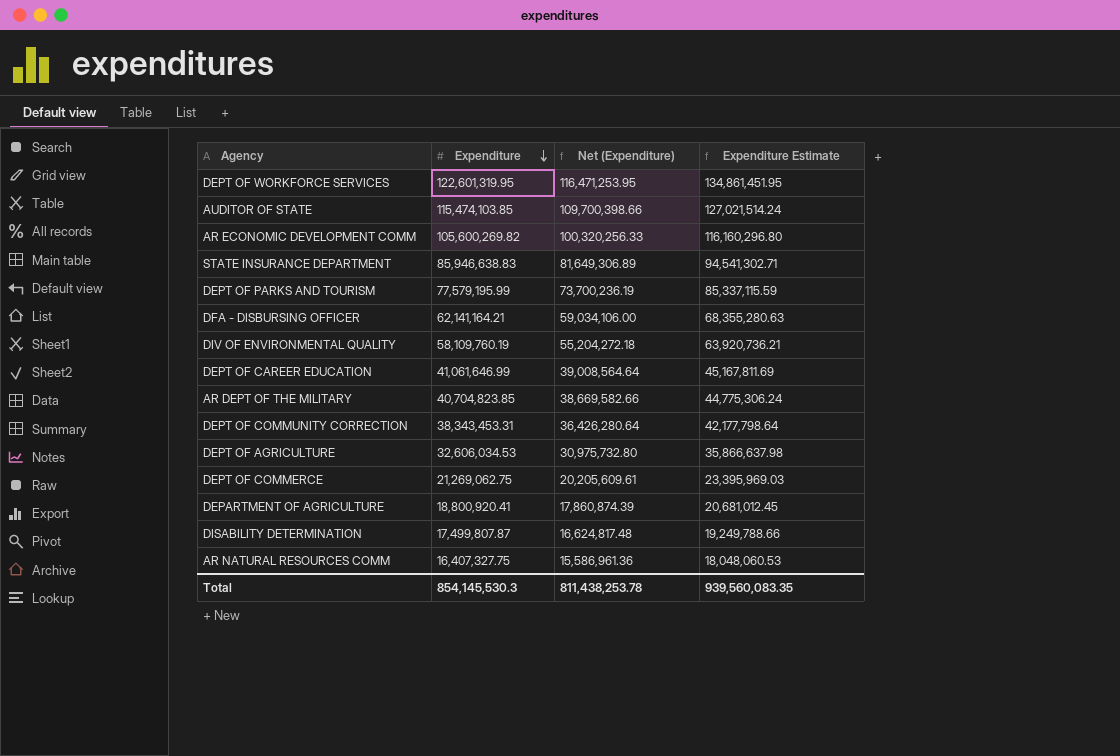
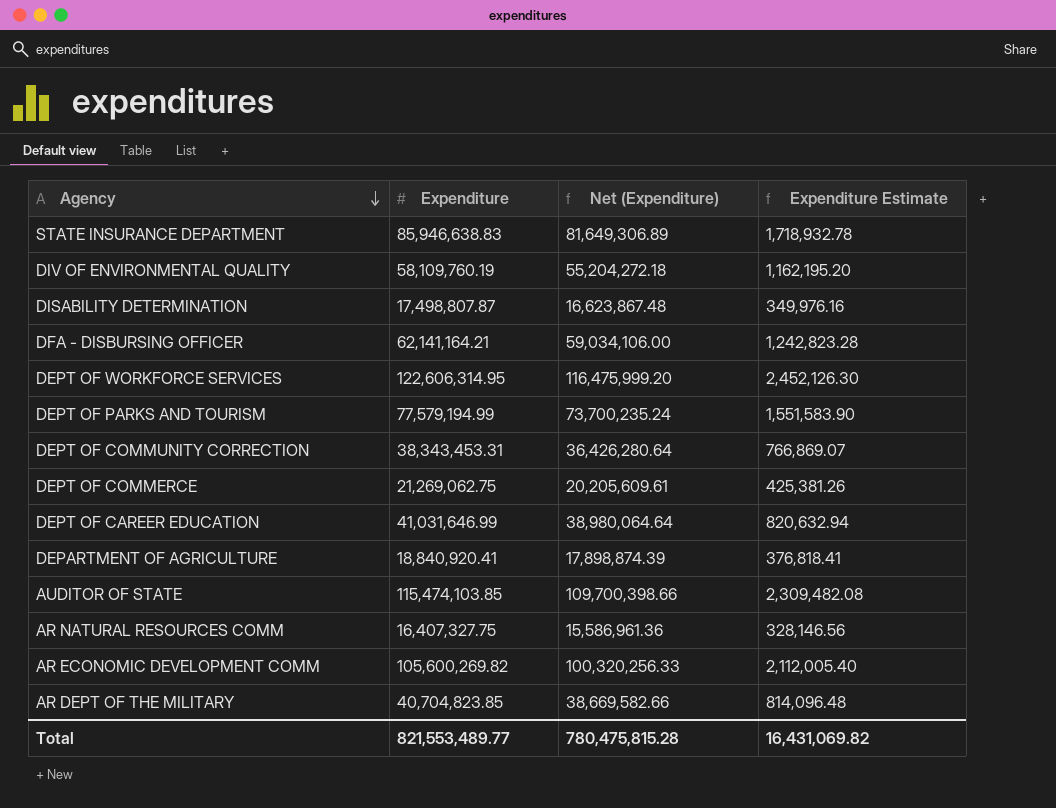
row order: Expenditure descending -> Agency descending
column Expenditure Estimate | formula: [Expenditure] * 1.1 -> [Expenditure] * 0.02
row DEPT OF AGRICULTURE: 32,606,034.53 | 30,975,732.80 | 35,866,637.98 -> none
DISABILITY DETERMINATION | Expenditure: 17,499,807.87 -> 17,498,807.87
DISABILITY DETERMINATION | Net (Expenditure): 16,624,817.48 -> 16,623,867.48
DEPT OF WORKFORCE SERVICES | Expenditure: 122,601,319.95 -> 122,606,314.95
DEPT OF WORKFORCE SERVICES | Net (Expenditure): 116,471,253.95 -> 116,475,999.20
DEPT OF PARKS AND TOURISM | Expenditure: 77,579,195.99 -> 77,579,194.99
DEPT OF PARKS AND TOURISM | Net (Expenditure): 73,700,236.19 -> 73,700,235.24
DEPT OF CAREER EDUCATION | Expenditure: 41,061,646.99 -> 41,031,646.99
DEPT OF CAREER EDUCATION | Net (Expenditure): 39,008,564.64 -> 38,980,064.64
DEPARTMENT OF AGRICULTURE | Expenditure: 18,800,920.41 -> 18,840,920.41
DEPARTMENT OF AGRICULTURE | Net (Expenditure): 17,860,874.39 -> 17,898,874.39
Total | Expenditure: 854,145,530.3 -> 821,553,489.77
Total | Net (Expenditure): 811,438,253.78 -> 780,475,815.28
Total | Expenditure Estimate: 939,560,083.35 -> 16,431,069.82

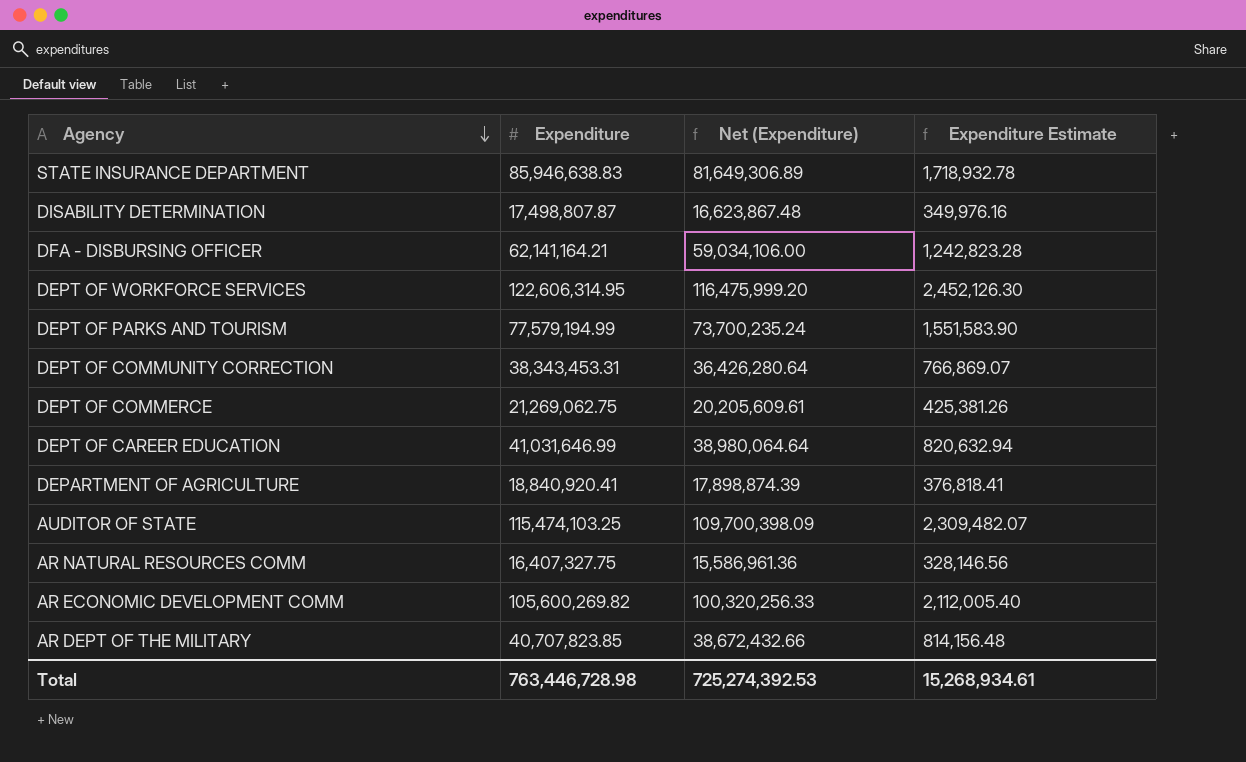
row DIV OF ENVIRONMENTAL QUALITY: 58,109,760.19 | 55,204,272.18 | 1,162,195.20 -> none
AUDITOR OF STATE | Expenditure: 115,474,103.85 -> 115,474,103.25
AUDITOR OF STATE | Net (Expenditure): 109,700,398.66 -> 109,700,398.09
AUDITOR OF STATE | Expenditure Estimate: 2,309,482.08 -> 2,309,482.07
AR DEPT OF THE MILITARY | Expenditure: 40,704,823.85 -> 40,707,823.85
AR DEPT OF THE MILITARY | Net (Expenditure): 38,669,582.66 -> 38,672,432.66
AR DEPT OF THE MILITARY | Expenditure Estimate: 814,096.48 -> 814,156.48
Total | Expenditure: 821,553,489.77 -> 763,446,728.98
Total | Net (Expenditure): 780,475,815.28 -> 725,274,392.53
Total | Expenditure Estimate: 16,431,069.82 -> 15,268,934.61

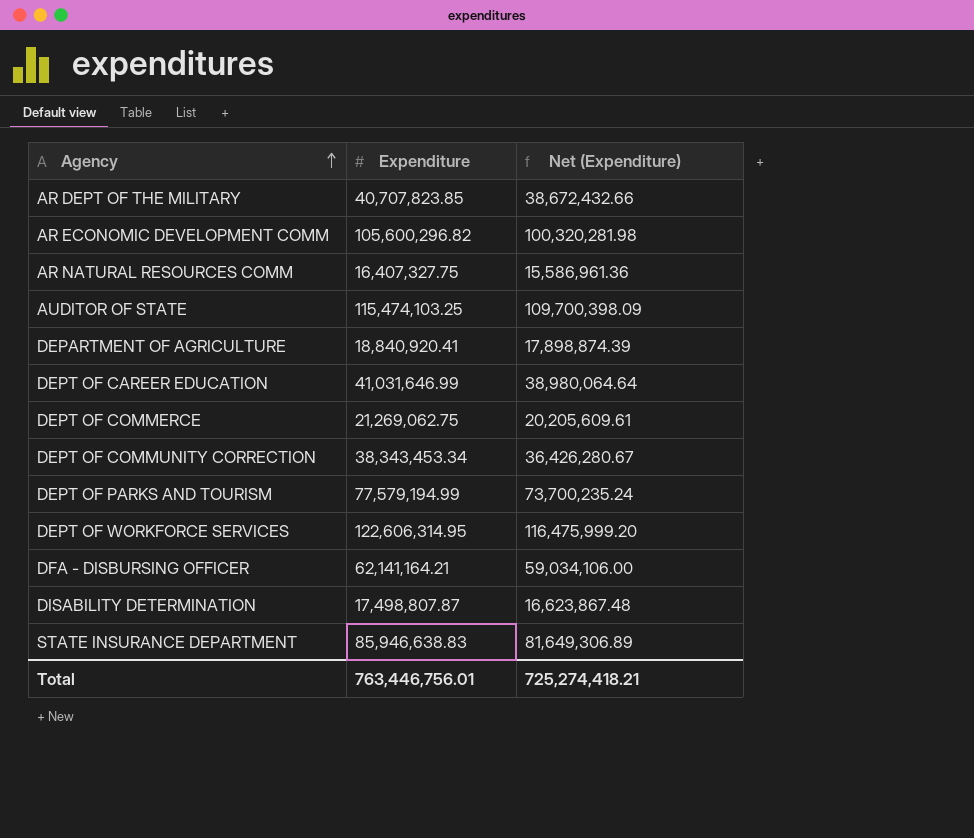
row order: Agency descending -> Agency ascending
column Expenditure Estimate | formula: [Expenditure] * 0.02 -> none
AR ECONOMIC DEVELOPMENT COMM | Expenditure: 105,600,269.82 -> 105,600,296.82
AR ECONOMIC DEVELOPMENT COMM | Net (Expenditure): 100,320,256.33 -> 100,320,281.98
DEPT OF COMMUNITY CORRECTION | Expenditure: 38,343,453.31 -> 38,343,453.34
DEPT OF COMMUNITY CORRECTION | Net (Expenditure): 36,426,280.64 -> 36,426,280.67
Total | Expenditure: 763,446,728.98 -> 763,446,756.01
Total | Net (Expenditure): 725,274,392.53 -> 725,274,418.21

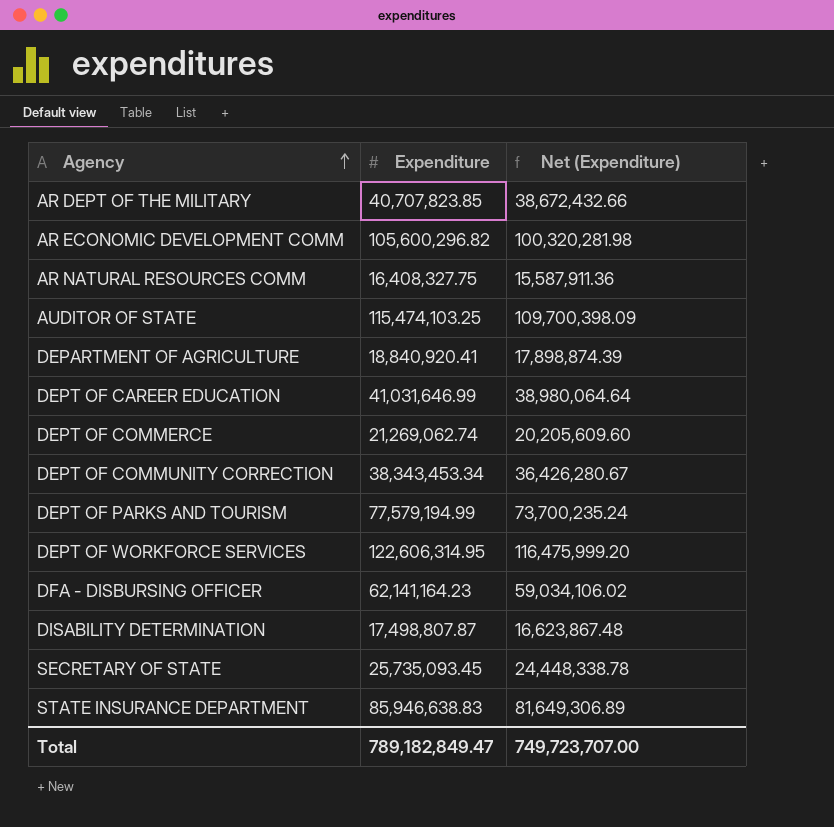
AR NATURAL RESOURCES COMM | Expenditure: 16,407,327.75 -> 16,408,327.75
AR NATURAL RESOURCES COMM | Net (Expenditure): 15,586,961.36 -> 15,587,911.36
DEPT OF COMMERCE | Expenditure: 21,269,062.75 -> 21,269,062.74
DEPT OF COMMERCE | Net (Expenditure): 20,205,609.61 -> 20,205,609.60
DFA - DISBURSING OFFICER | Expenditure: 62,141,164.21 -> 62,141,164.23
DFA - DISBURSING OFFICER | Net (Expenditure): 59,034,106.00 -> 59,034,106.02
row SECRETARY OF STATE: none -> 25,735,093.45 | 24,448,338.78
Total | Expenditure: 763,446,756.01 -> 789,182,849.47
Total | Net (Expenditure): 725,274,418.21 -> 749,723,707.00

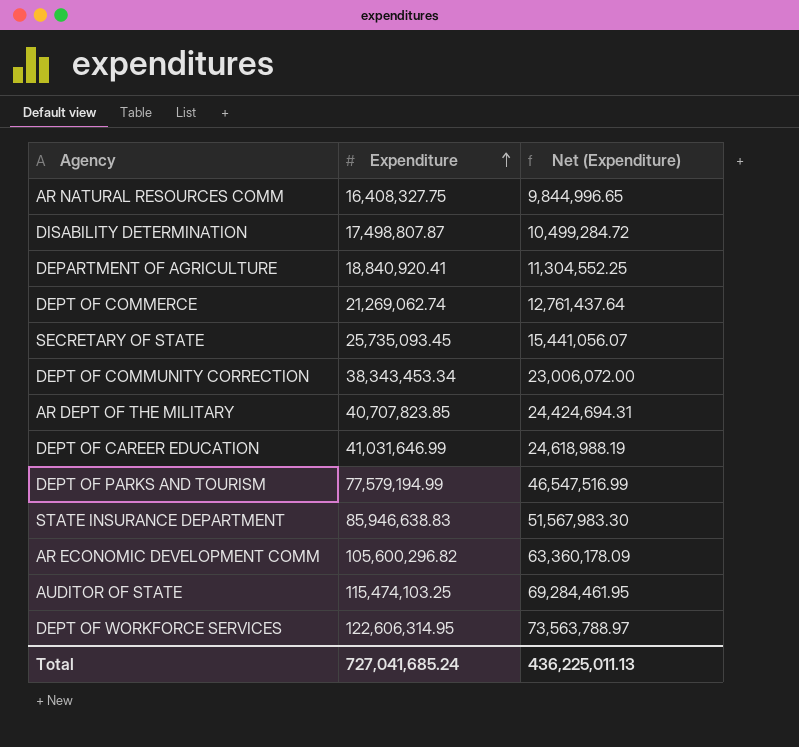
row order: Agency ascending -> Expenditure ascending
column Net (Expenditure) | formula: [Expenditure] * 0.95 -> [Expenditure] * 0.6
row DFA - DISBURSING OFFICER: 62,141,164.23 | 59,034,106.02 -> none
Total | Expenditure: 789,182,849.47 -> 727,041,685.24
Total | Net (Expenditure): 749,723,707.00 -> 436,225,011.13

